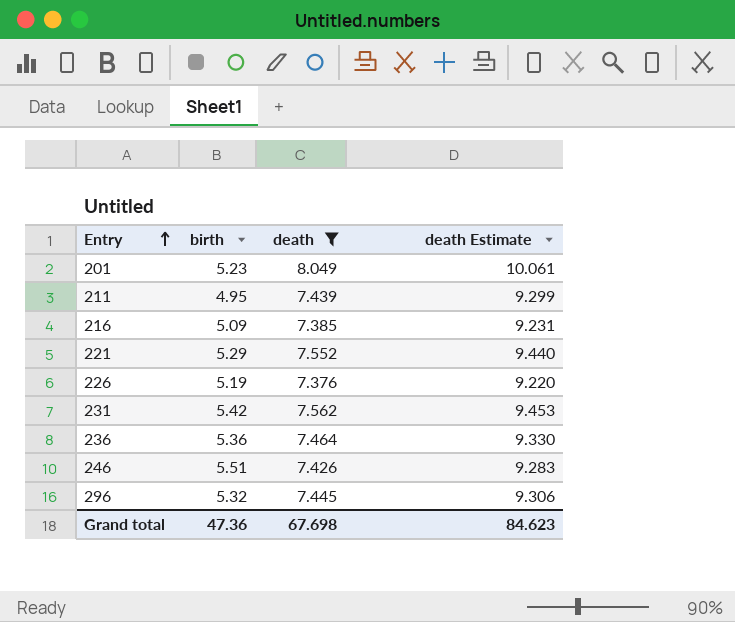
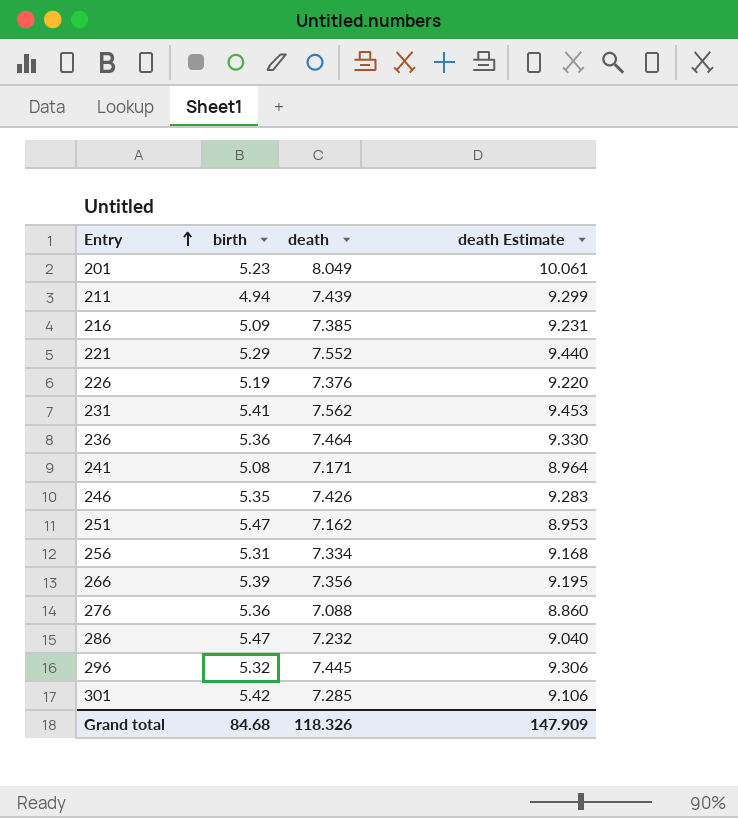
filter: death >= 7.376 -> none
211 | birth: 4.95 -> 4.94
231 | birth: 5.42 -> 5.41
246 | birth: 5.51 -> 5.35
Grand total | birth: 47.36 -> 84.68
Grand total | death: 67.698 -> 118.326
Grand total | death Estimate: 84.623 -> 147.909

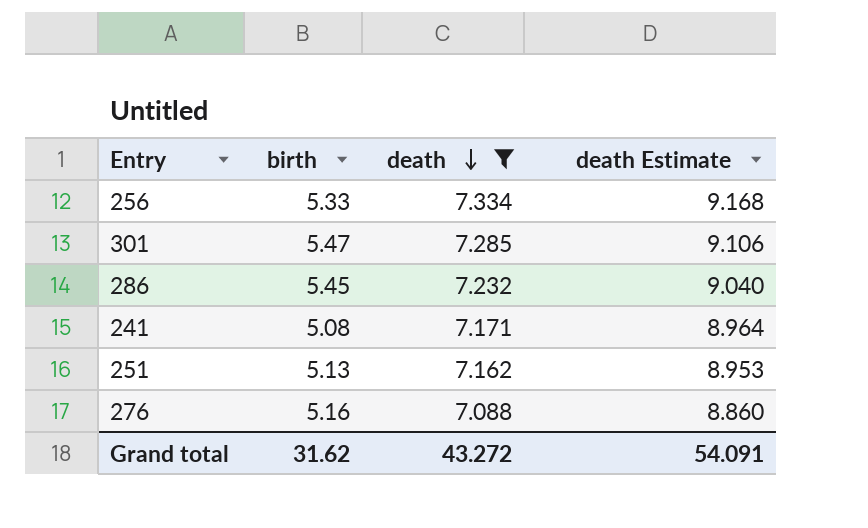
filter: none -> death <= 7.334
row order: Entry ascending -> death descending
256 | birth: 5.31 -> 5.33
301 | birth: 5.42 -> 5.47
286 | birth: 5.47 -> 5.45
251 | birth: 5.47 -> 5.13
276 | birth: 5.36 -> 5.16
Grand total | birth: 84.68 -> 31.62
Grand total | death: 118.326 -> 43.272
Grand total | death Estimate: 147.909 -> 54.091

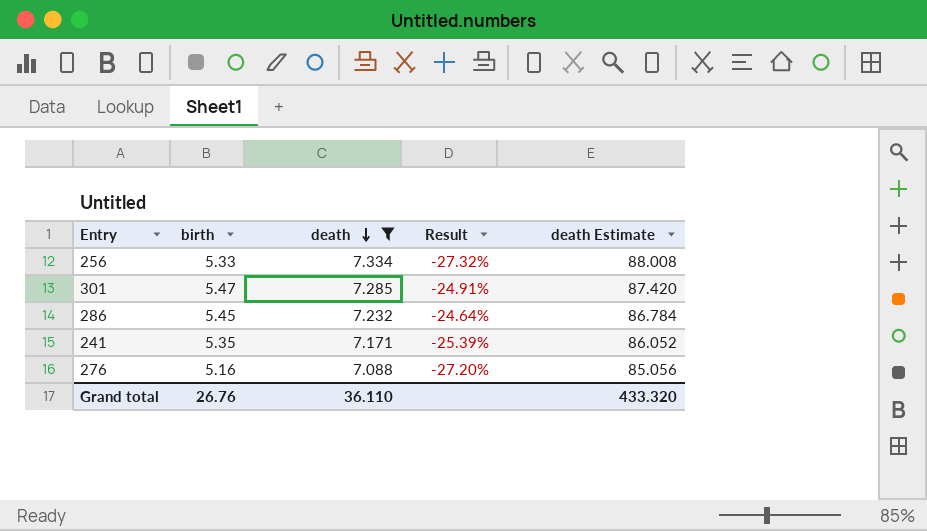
column Result | formula: none -> ([birth] - [death]) / [death]
column death Estimate | formula: [death] * 1.25 -> [death] * 12
row 251: 5.13 | 7.162 | 8.953 -> none
241 | birth: 5.08 -> 5.35
Grand total | birth: 31.62 -> 26.76
Grand total | death: 43.272 -> 36.110
Grand total | death Estimate: 54.091 -> 433.320

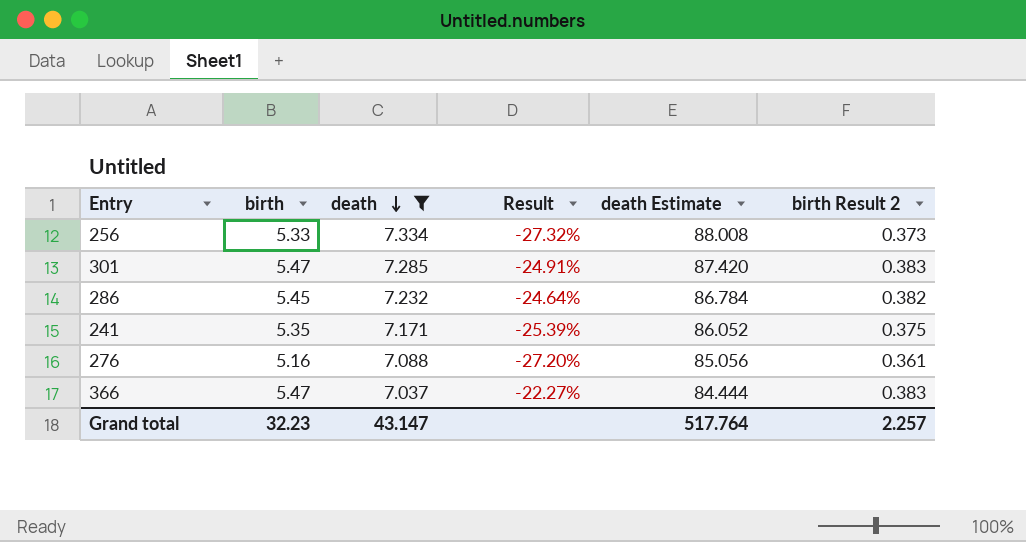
column birth Result 2 | formula: none -> [birth] * 0.07
row 366: none -> 5.47 | 7.037 | -22.27% | 84.444 | 0.383
Grand total | birth: 26.76 -> 32.23
Grand total | death: 36.110 -> 43.147
Grand total | death Estimate: 433.320 -> 517.764

